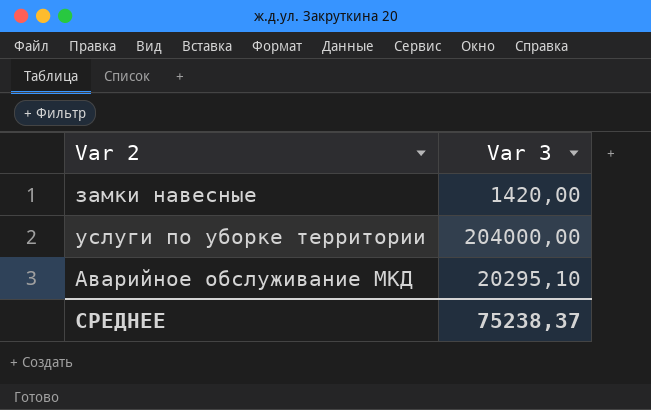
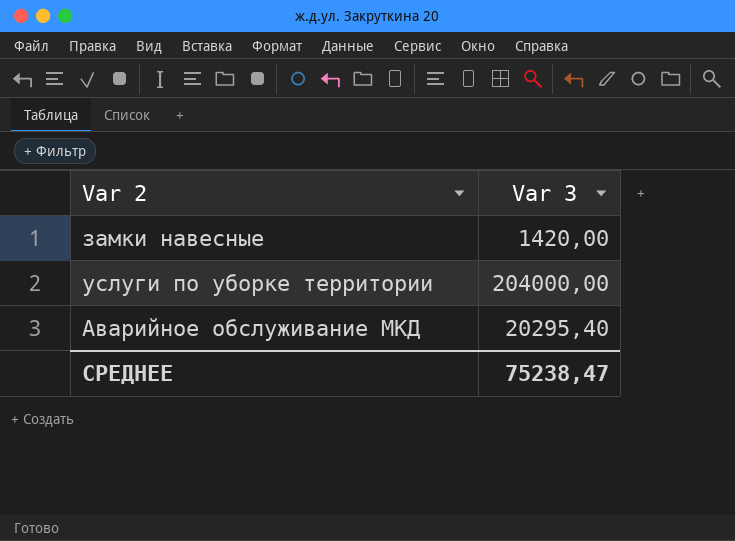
Аварийное обслуживание МКД | Var 3: 20295,10 -> 20295,40
СРЕДНЕЕ | Var 3: 75238,37 -> 75238,47

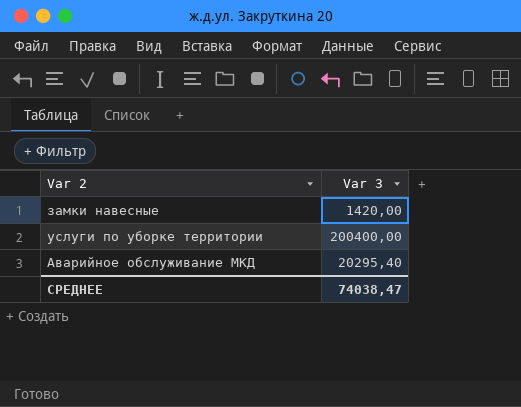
услуги по уборке территории | Var 3: 204000,00 -> 200400,00
СРЕДНЕЕ | Var 3: 75238,47 -> 74038,47

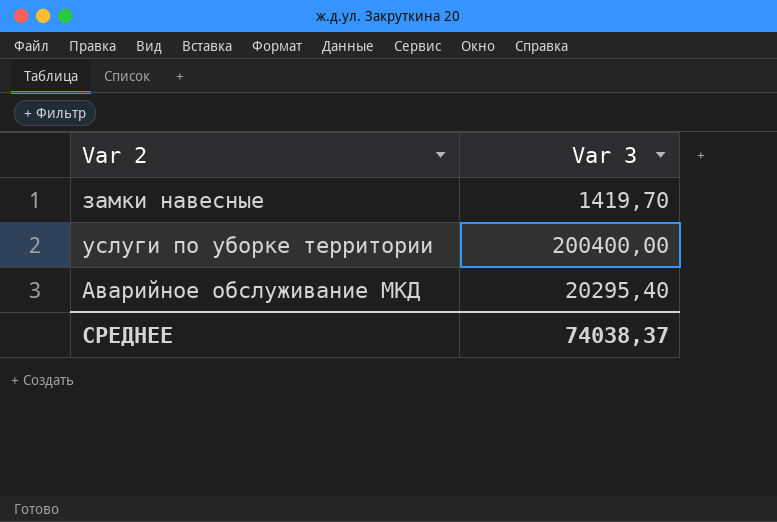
замки навесные | Var 3: 1420,00 -> 1419,70
СРЕДНЕЕ | Var 3: 74038,47 -> 74038,37

